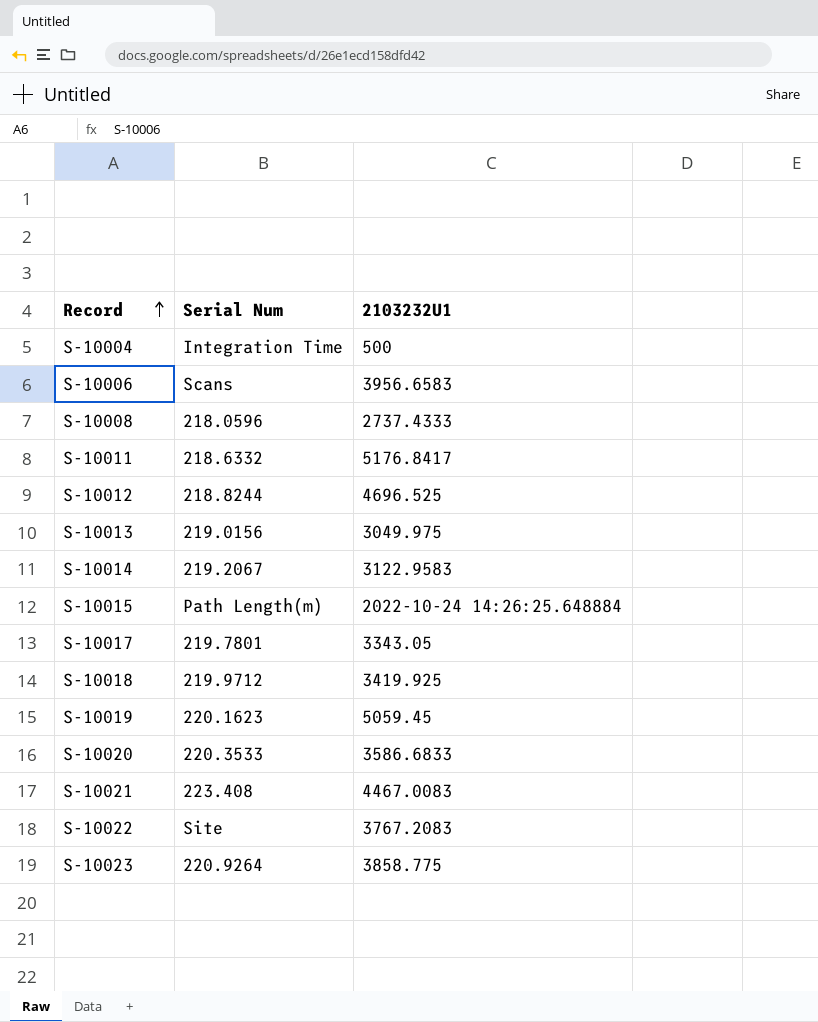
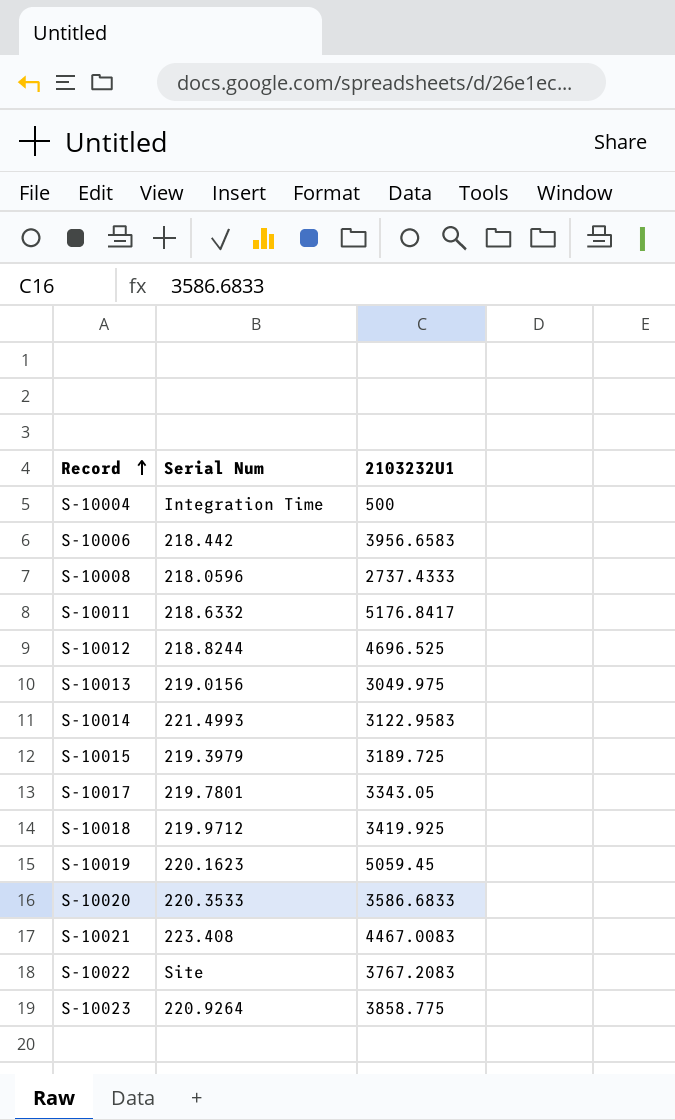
S-10006 | Serial Num: Scans -> 218.442
S-10014 | Serial Num: 219.2067 -> 221.4993
S-10015 | Serial Num: Path Length(m) -> 219.3979
S-10015 | 2103232U1: 2022-10-24 14:26:25.648884 -> 3189.725

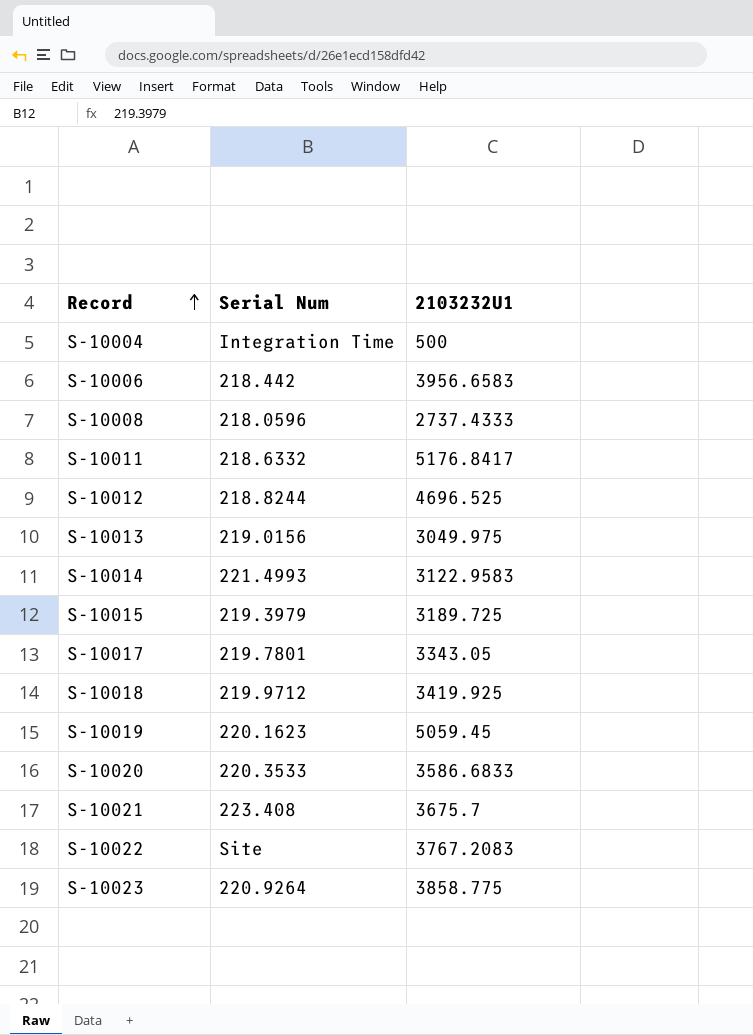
S-10021 | 2103232U1: 4467.0083 -> 3675.7

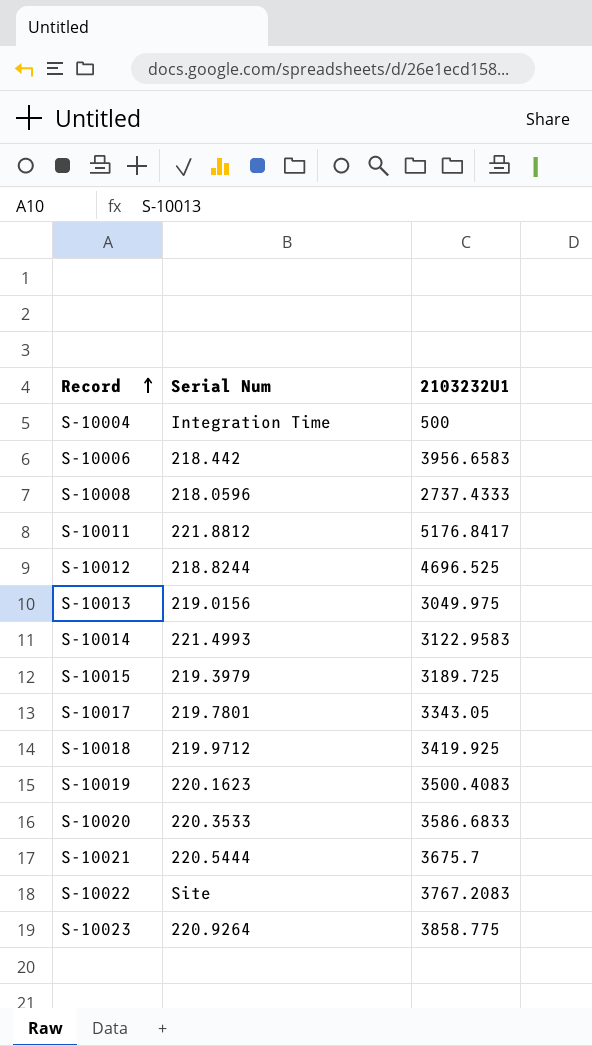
S-10011 | Serial Num: 218.6332 -> 221.8812
S-10019 | 2103232U1: 5059.45 -> 3500.4083
S-10021 | Serial Num: 223.408 -> 220.5444

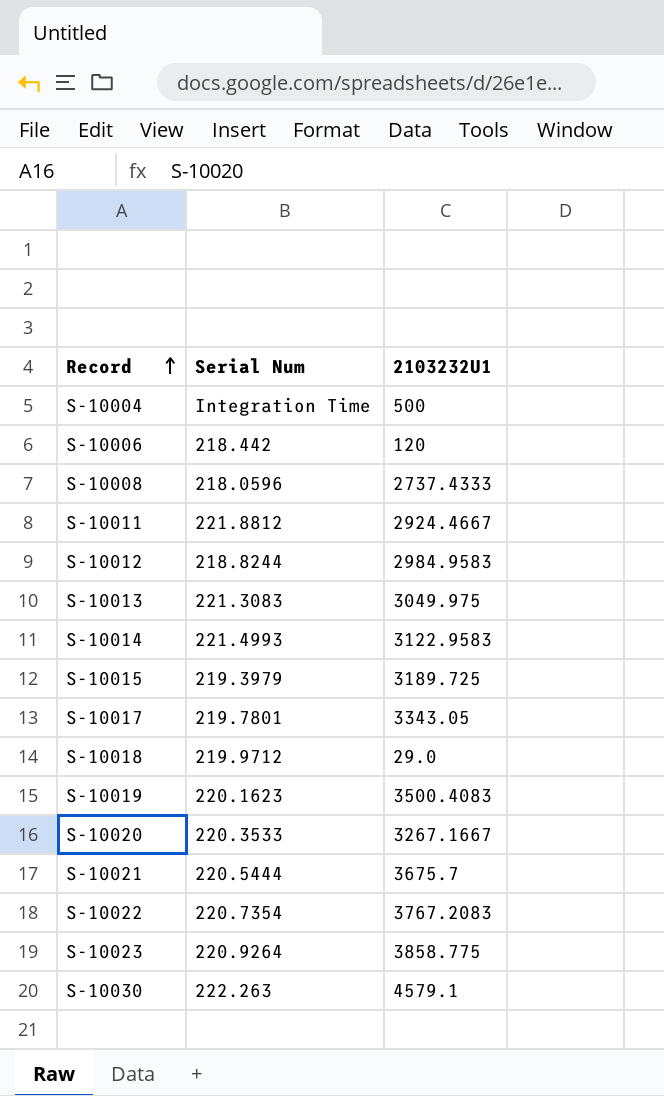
S-10006 | 2103232U1: 3956.6583 -> 120
S-10011 | 2103232U1: 5176.8417 -> 2924.4667
S-10012 | 2103232U1: 4696.525 -> 2984.9583
S-10013 | Serial Num: 219.0156 -> 221.3083
S-10018 | 2103232U1: 3419.925 -> 29.0
S-10020 | 2103232U1: 3586.6833 -> 3267.1667
S-10022 | Serial Num: Site -> 220.7354
row S-10030: none -> 222.263 | 4579.1

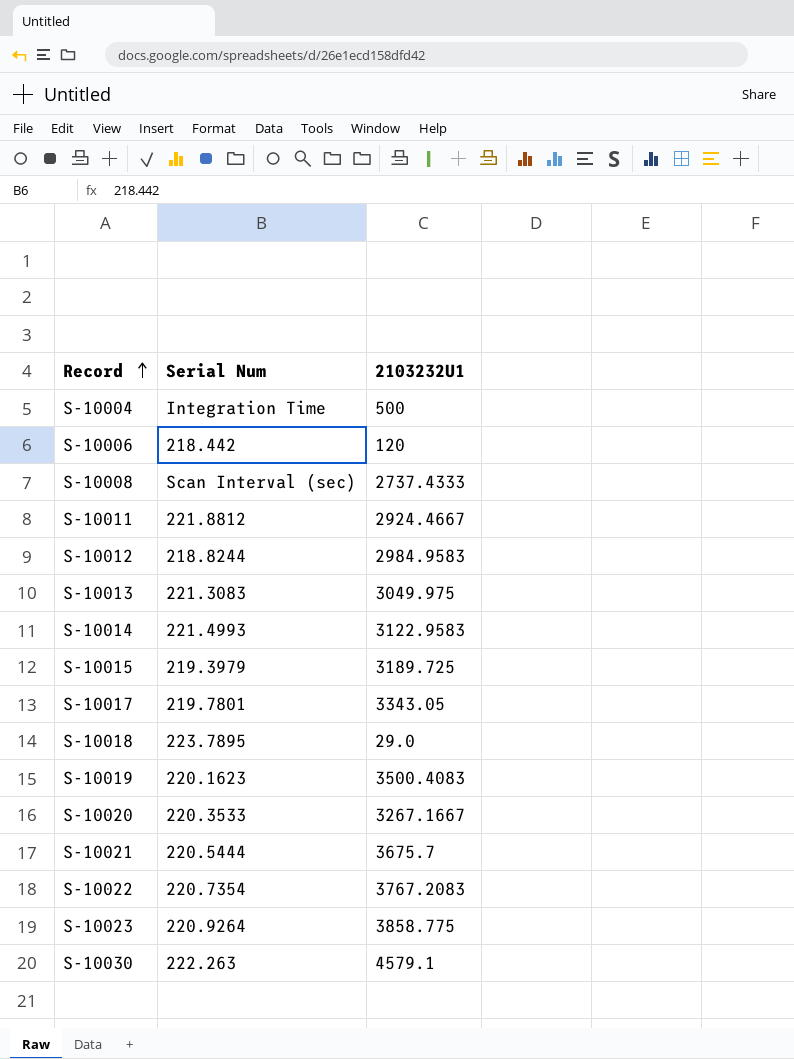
S-10008 | Serial Num: 218.0596 -> Scan Interval (sec)
S-10018 | Serial Num: 219.9712 -> 223.7895

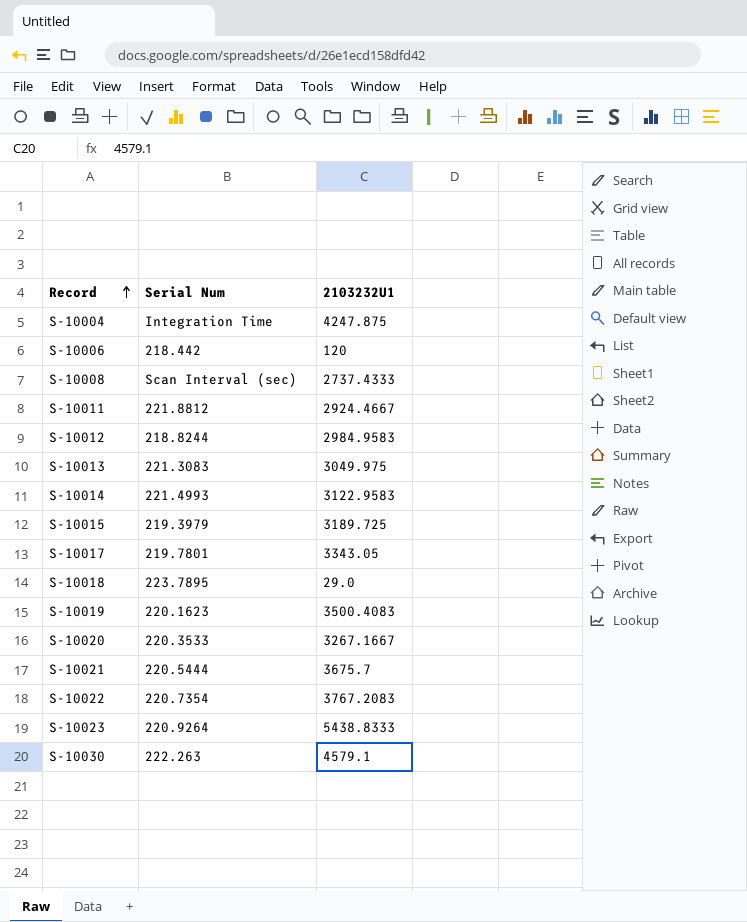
S-10004 | 2103232U1: 500 -> 4247.875
S-10023 | 2103232U1: 3858.775 -> 5438.8333

